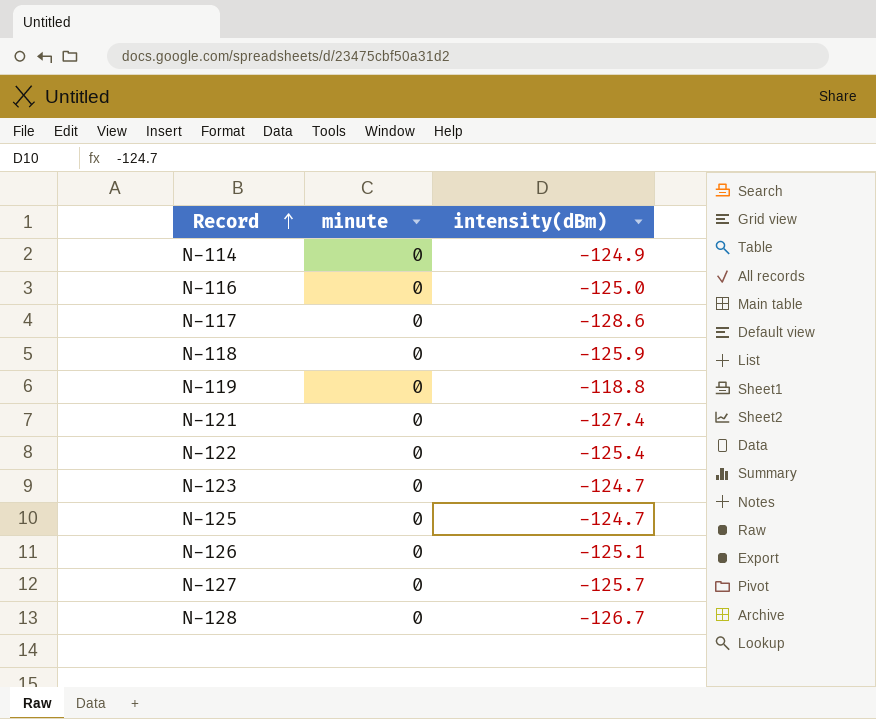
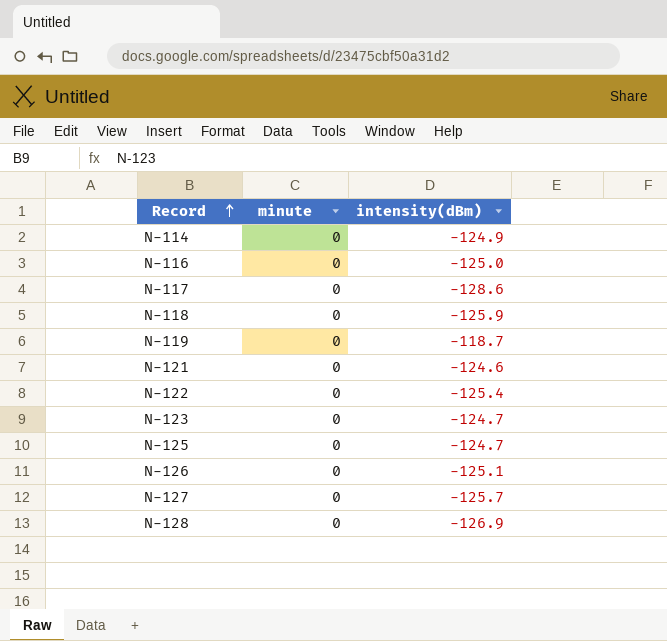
N-119 | intensity(dBm): -118.8 -> -118.7
N-121 | intensity(dBm): -127.4 -> -124.6
N-128 | intensity(dBm): -126.7 -> -126.9

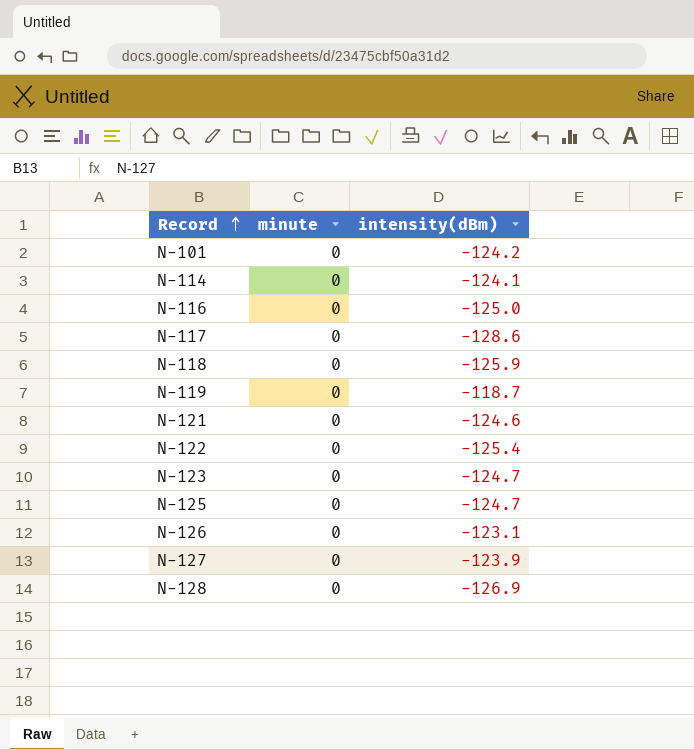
row N-101: none -> 0 | -124.2
N-114 | intensity(dBm): -124.9 -> -124.1
N-126 | intensity(dBm): -125.1 -> -123.1
N-127 | intensity(dBm): -125.7 -> -123.9

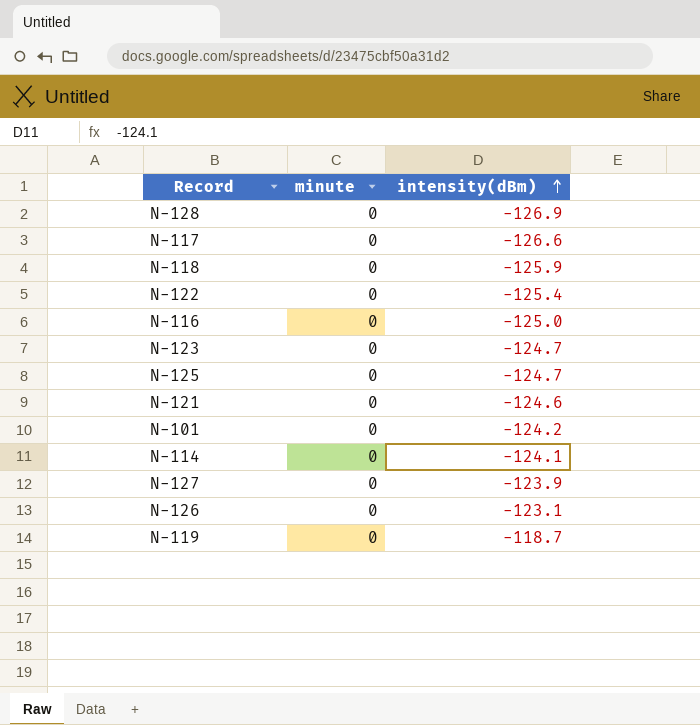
row order: Record ascending -> intensity(dBm) ascending
N-117 | intensity(dBm): -128.6 -> -126.6

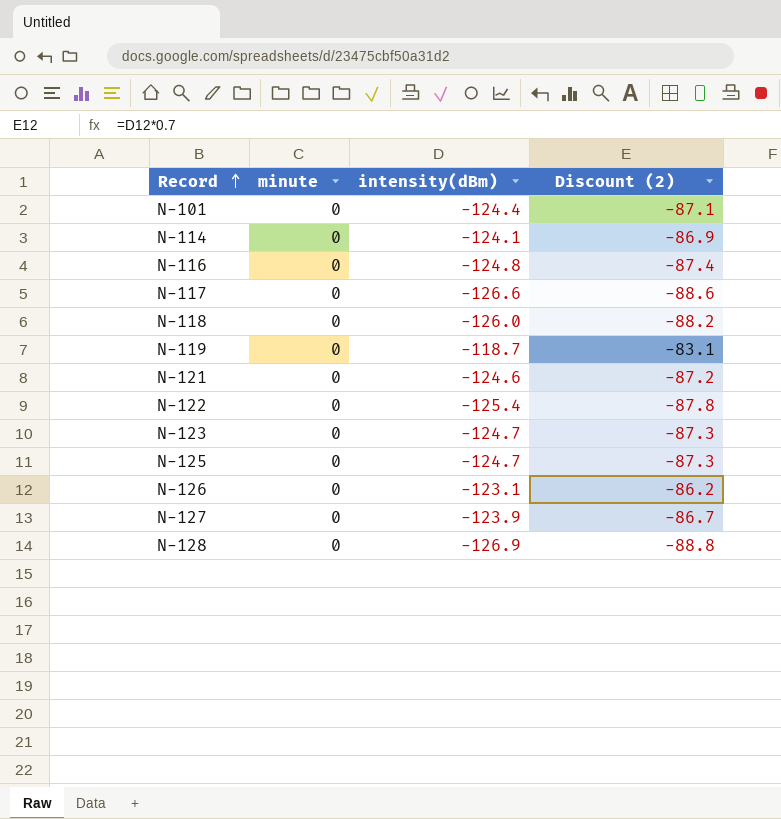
row order: intensity(dBm) ascending -> Record ascending
column Discount (2) | formula: none -> [intensity(dBm)] * 0.7
N-101 | intensity(dBm): -124.2 -> -124.4
N-116 | intensity(dBm): -125.0 -> -124.8
N-118 | intensity(dBm): -125.9 -> -126.0

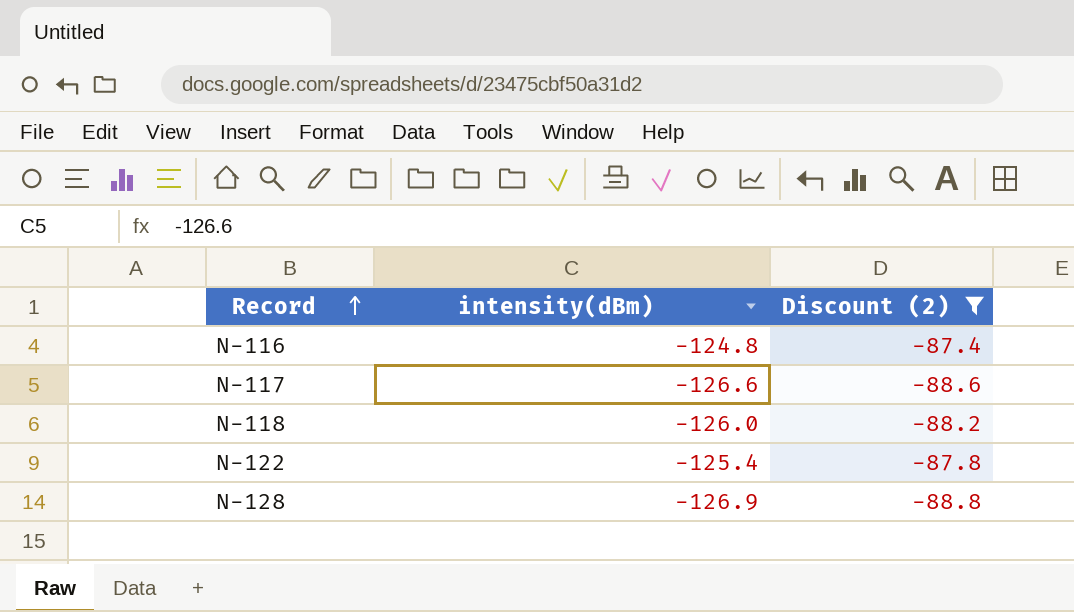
filter: none -> Discount (2) <= -87.4
column minute | position: 2 -> none

